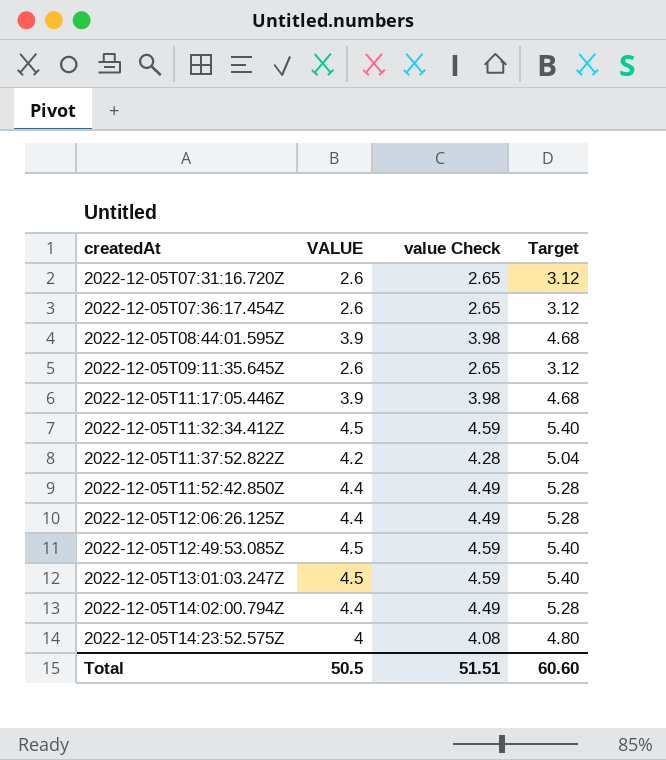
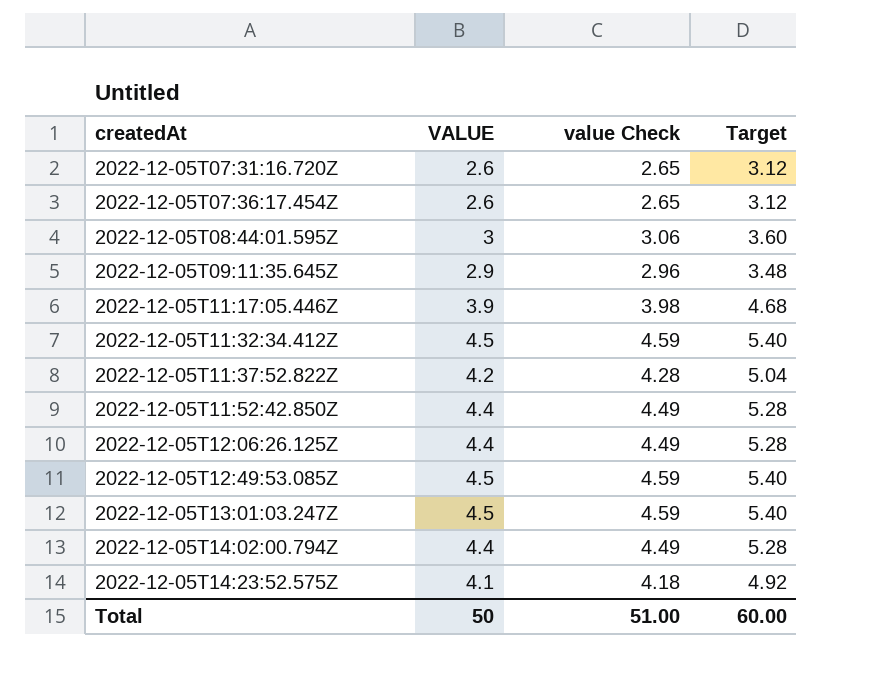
2022-12-05T08:44:01.595Z | VALUE: 3.9 -> 3
2022-12-05T08:44:01.595Z | value Check: 3.98 -> 3.06
2022-12-05T08:44:01.595Z | Target: 4.68 -> 3.60
2022-12-05T09:11:35.645Z | VALUE: 2.6 -> 2.9
2022-12-05T09:11:35.645Z | value Check: 2.65 -> 2.96
2022-12-05T09:11:35.645Z | Target: 3.12 -> 3.48
2022-12-05T14:23:52.575Z | VALUE: 4 -> 4.1
2022-12-05T14:23:52.575Z | value Check: 4.08 -> 4.18
2022-12-05T14:23:52.575Z | Target: 4.80 -> 4.92
Total | VALUE: 50.5 -> 50
Total | value Check: 51.51 -> 51.00
Total | Target: 60.60 -> 60.00

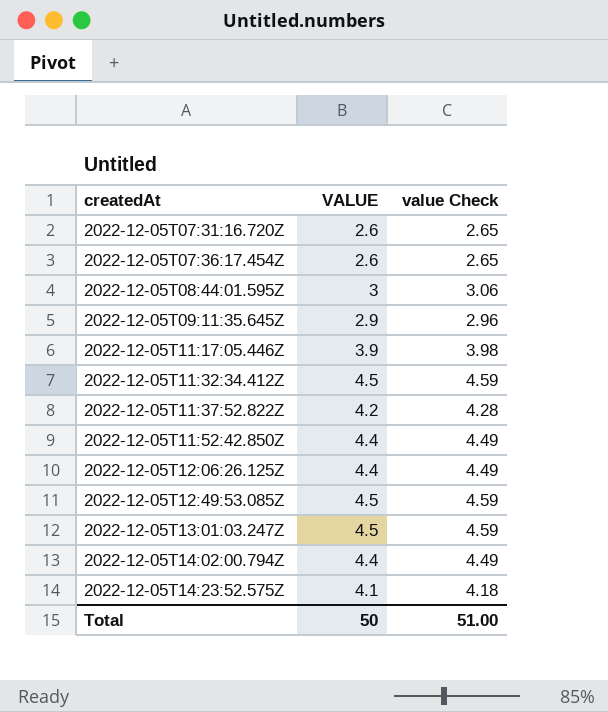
column Target | formula: [VALUE] * 1.2 -> none

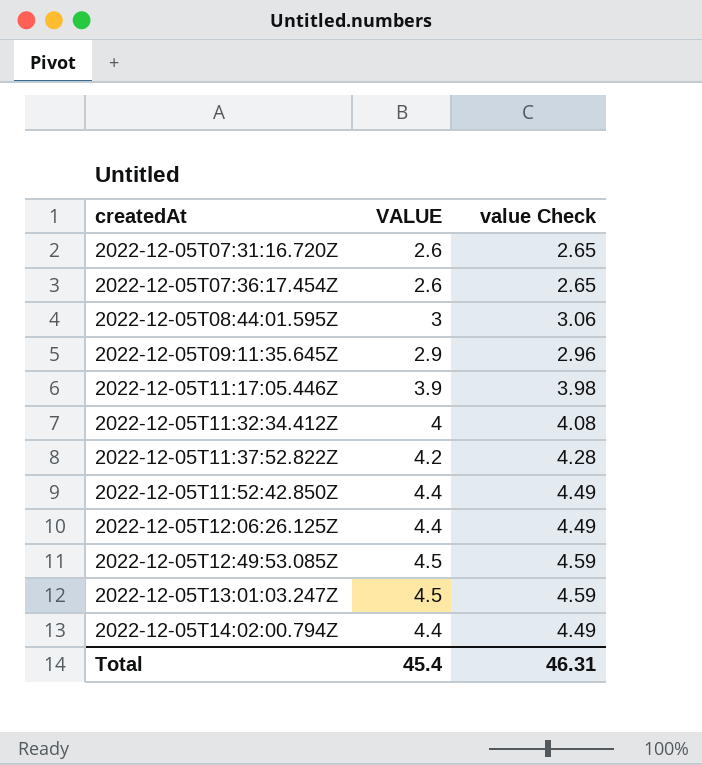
row 2022-12-05T14:23:52.575Z: 4.1 | 4.18 -> none
2022-12-05T11:32:34.412Z | VALUE: 4.5 -> 4
2022-12-05T11:32:34.412Z | value Check: 4.59 -> 4.08
Total | VALUE: 50 -> 45.4
Total | value Check: 51.00 -> 46.31

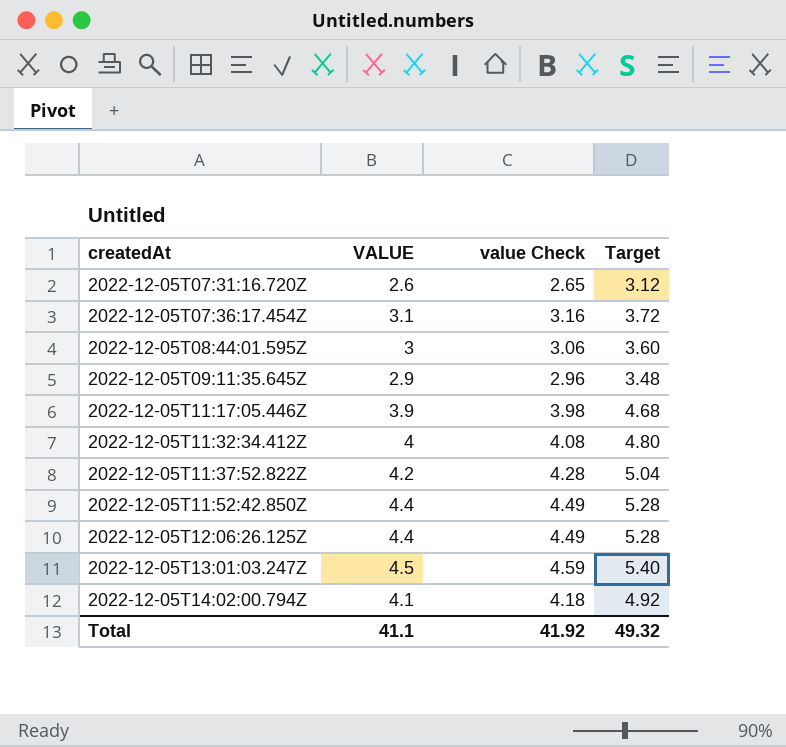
column Target | formula: none -> [VALUE] * 1.2
row 2022-12-05T12:49:53.085Z: 4.5 | 4.59 -> none
2022-12-05T07:36:17.454Z | VALUE: 2.6 -> 3.1
2022-12-05T07:36:17.454Z | value Check: 2.65 -> 3.16
2022-12-05T14:02:00.794Z | VALUE: 4.4 -> 4.1
2022-12-05T14:02:00.794Z | value Check: 4.49 -> 4.18
Total | VALUE: 45.4 -> 41.1
Total | value Check: 46.31 -> 41.92

